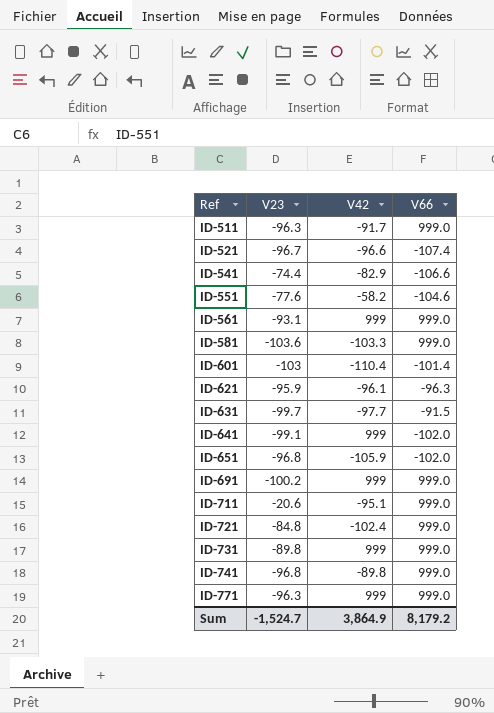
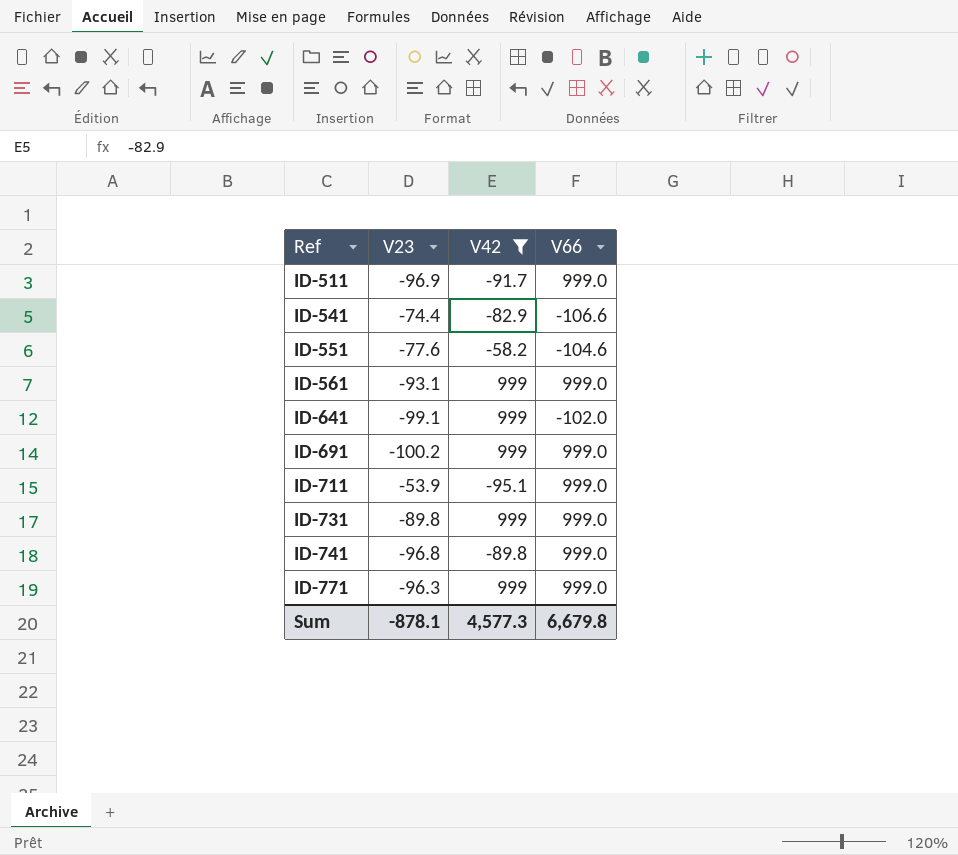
filter: none -> V42 >= -95.1
ID-511 | V23: -96.3 -> -96.9
ID-711 | V23: -20.6 -> -53.9
Sum | V23: -1,524.7 -> -878.1
Sum | V42: 3,864.9 -> 4,577.3
Sum | V66: 8,179.2 -> 6,679.8

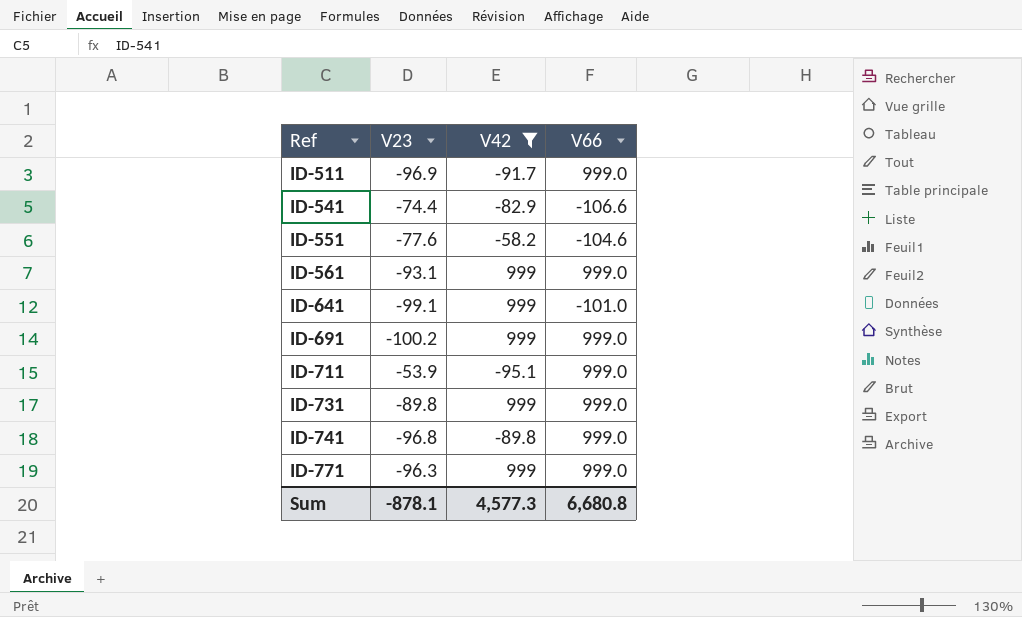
ID-641 | V66: -102.0 -> -101.0
Sum | V66: 6,679.8 -> 6,680.8

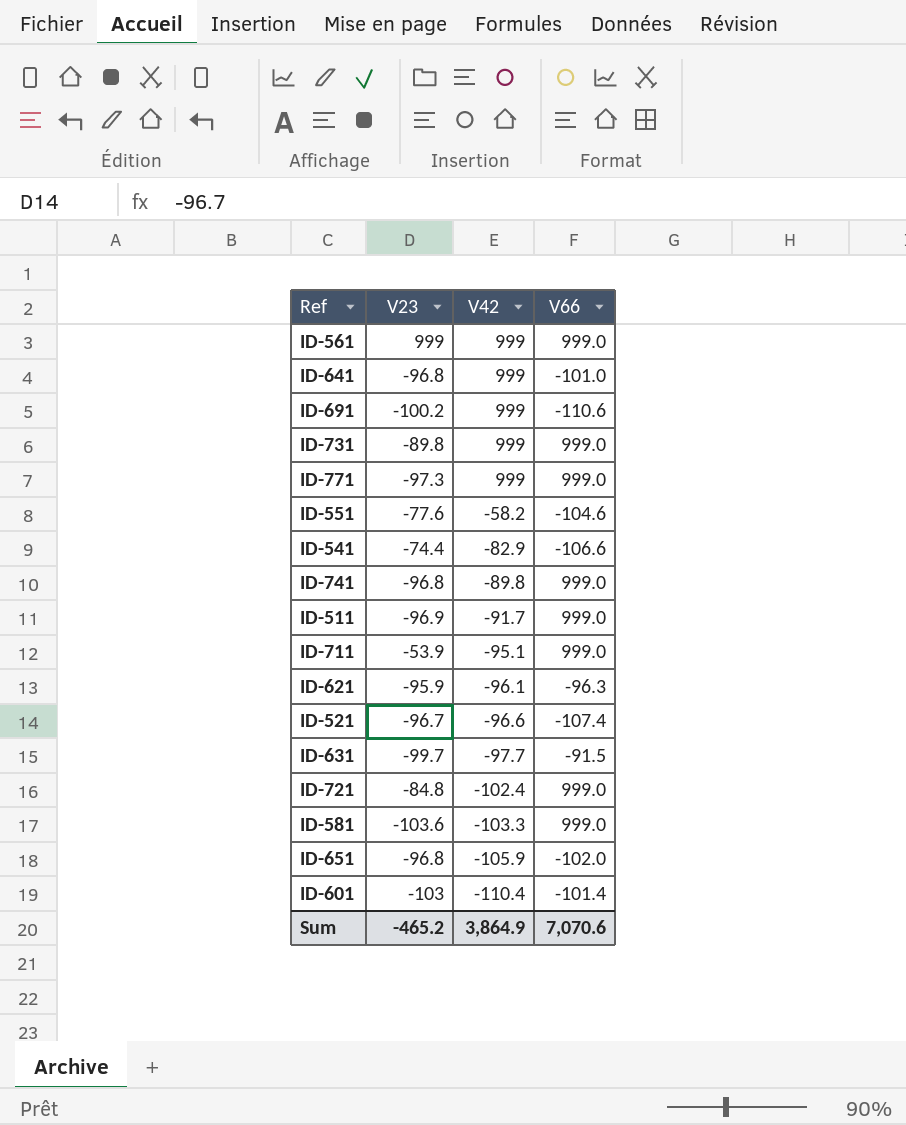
filter: V42 >= -95.1 -> none
row order: Ref ascending -> V42 descending
ID-561 | V23: -93.1 -> 999
ID-641 | V23: -99.1 -> -96.8
ID-691 | V66: 999.0 -> -110.6
ID-771 | V23: -96.3 -> -97.3
Sum | V23: -878.1 -> -465.2
Sum | V42: 4,577.3 -> 3,864.9
Sum | V66: 6,680.8 -> 7,070.6

